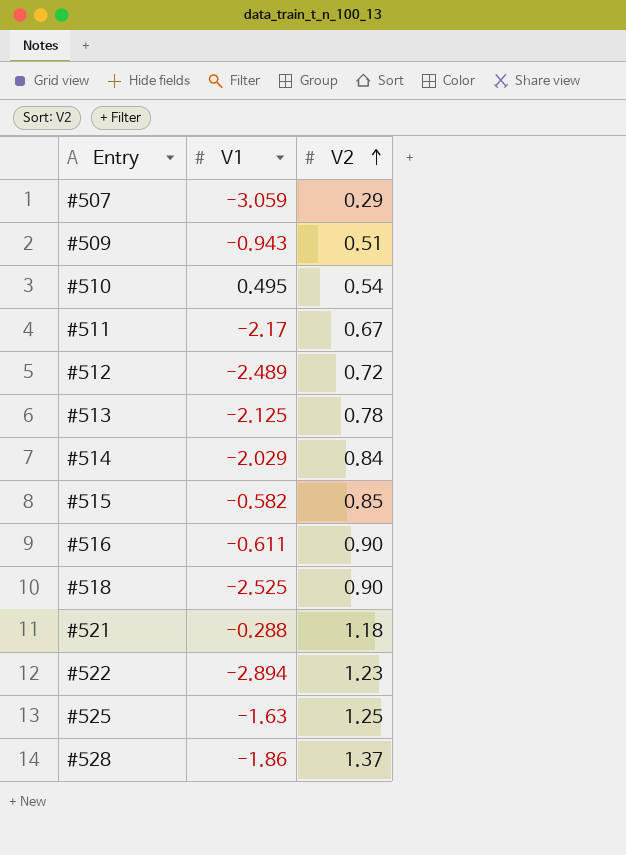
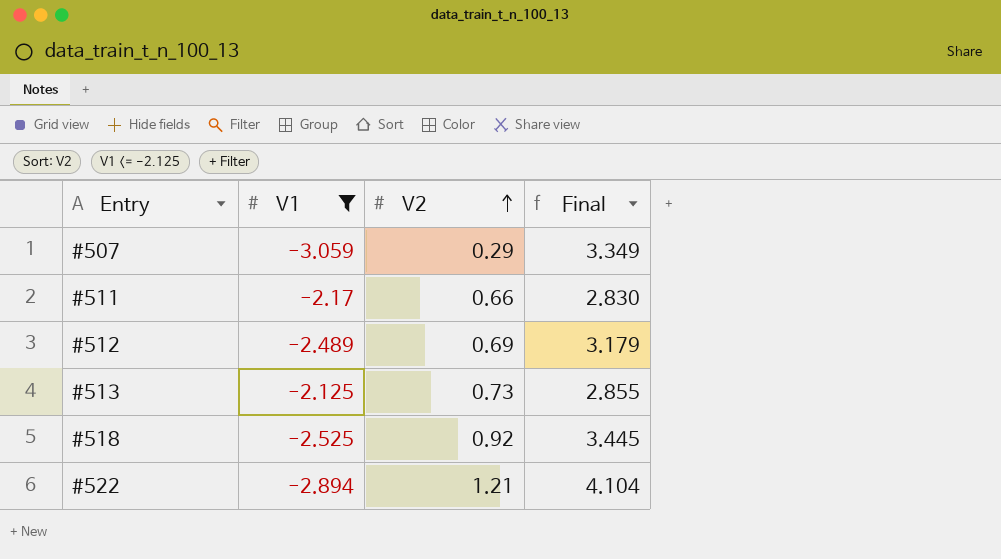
filter: none -> V1 <= -2.125
column Final | formula: none -> [V2] - [V1]
#511 | V2: 0.67 -> 0.66
#512 | V2: 0.72 -> 0.69
#513 | V2: 0.78 -> 0.73
#518 | V2: 0.90 -> 0.92
#522 | V2: 1.23 -> 1.21

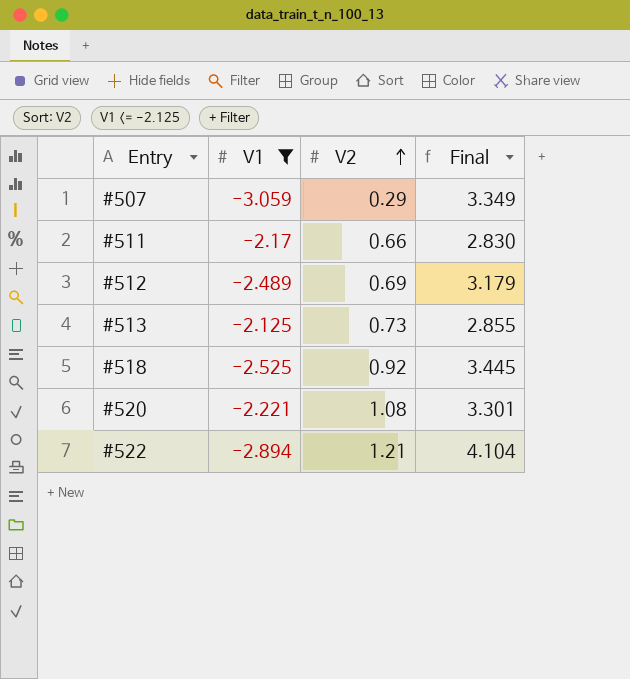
row #520: none -> -2.221 | 1.08 | 3.301

